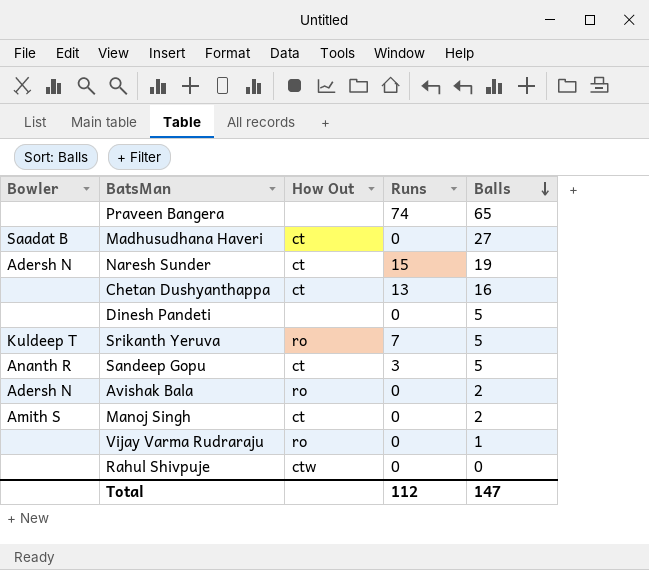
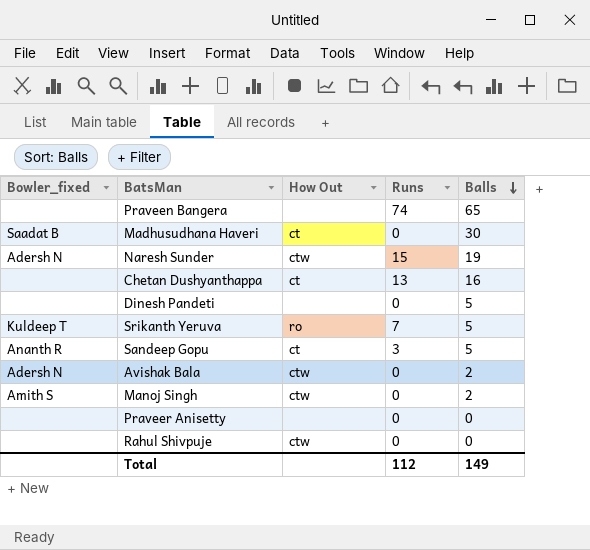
column name: Bowler -> Bowler_fixed
row Vijay Varma Rudraraju: none | ro | 0 | 1 -> none
Madhusudhana Haveri | Balls: 27 -> 30
Naresh Sunder | How Out: ct -> ctw
Avishak Bala | How Out: ro -> ctw
Manoj Singh | How Out: ct -> ctw
row Praveer Anisetty: none -> none | none | 0 | 0
Total | Balls: 147 -> 149

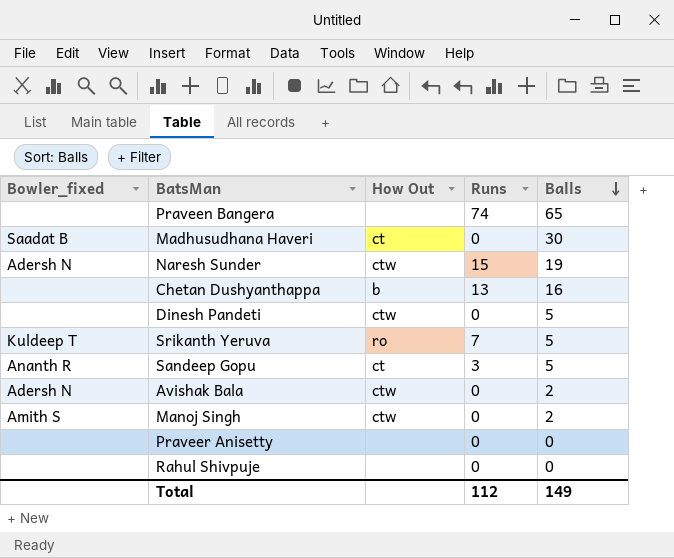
Chetan Dushyanthappa | How Out: ct -> b
Dinesh Pandeti | How Out: none -> ctw
Rahul Shivpuje | How Out: ctw -> none

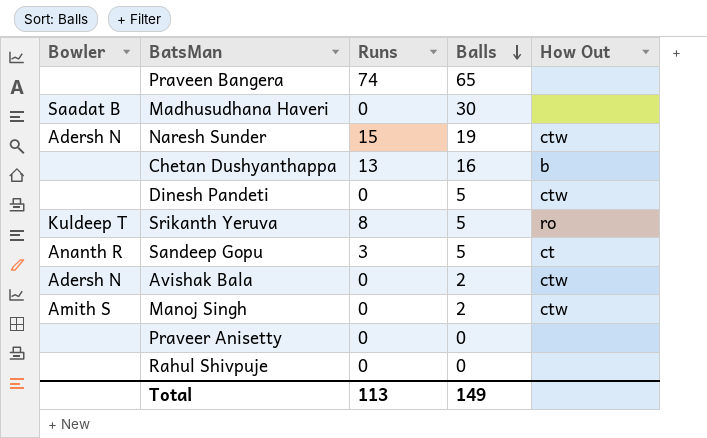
column name: Bowler_fixed -> Bowler
column How Out | position: 3 -> 5
Madhusudhana Haveri | How Out: ct -> none
Srikanth Yeruva | Runs: 7 -> 8
Total | Runs: 112 -> 113

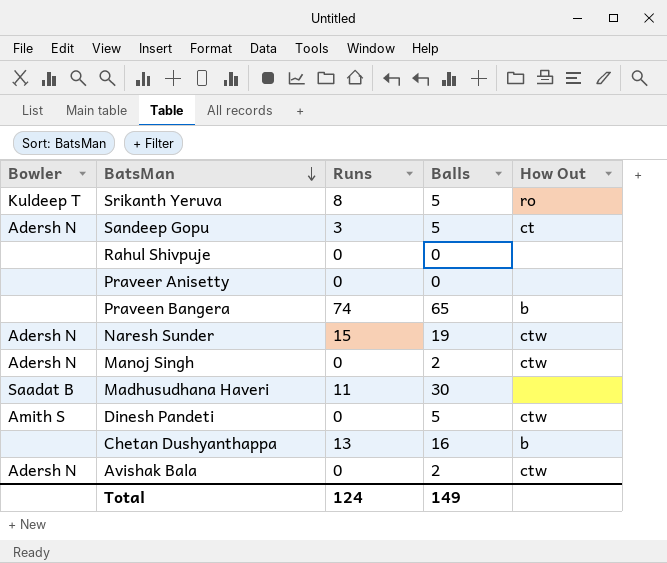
row order: Balls descending -> BatsMan descending
Sandeep Gopu | Bowler: Ananth R -> Adersh N
Praveen Bangera | How Out: none -> b
Manoj Singh | Bowler: Amith S -> Adersh N
Madhusudhana Haveri | Runs: 0 -> 11
Dinesh Pandeti | Bowler: none -> Amith S
Total | Runs: 113 -> 124

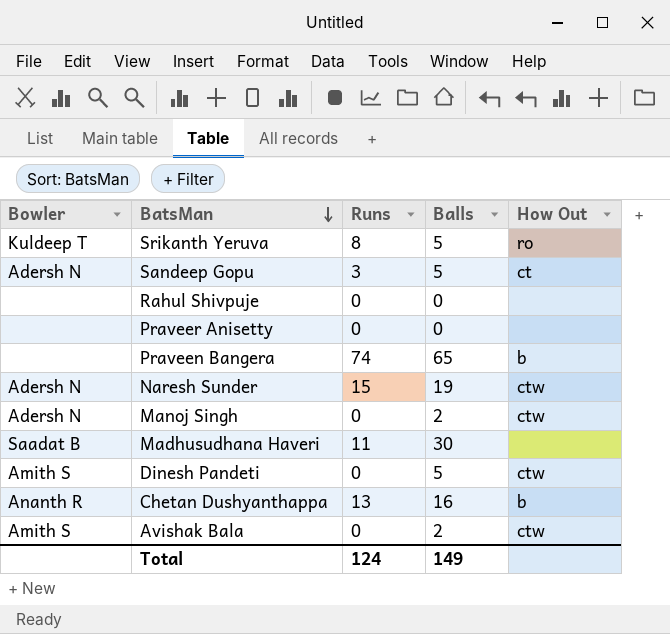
Chetan Dushyanthappa | Bowler: none -> Ananth R
Avishak Bala | Bowler: Adersh N -> Amith S

